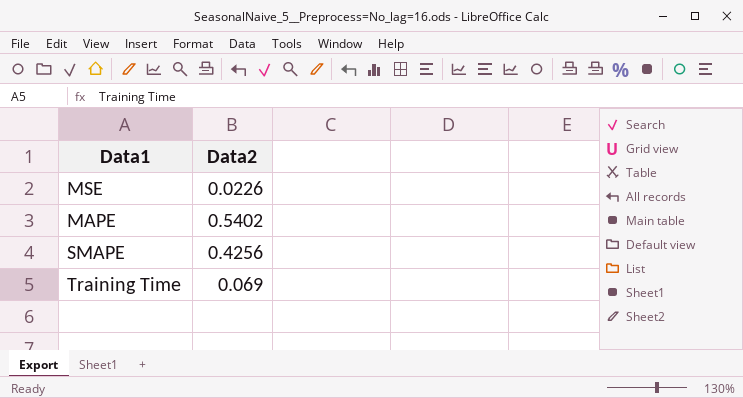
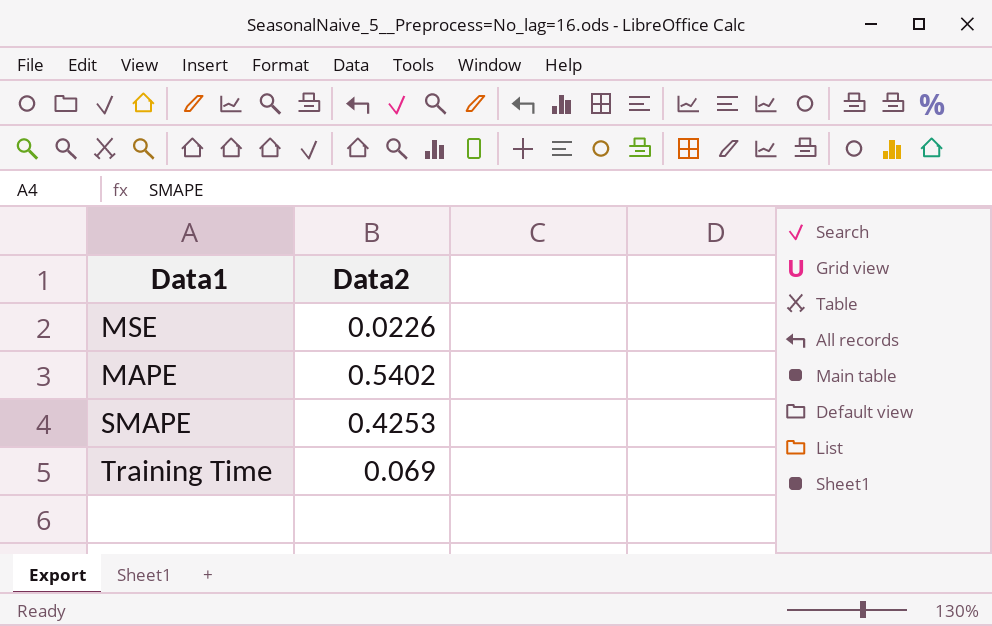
SMAPE | Data2: 0.4256 -> 0.4253

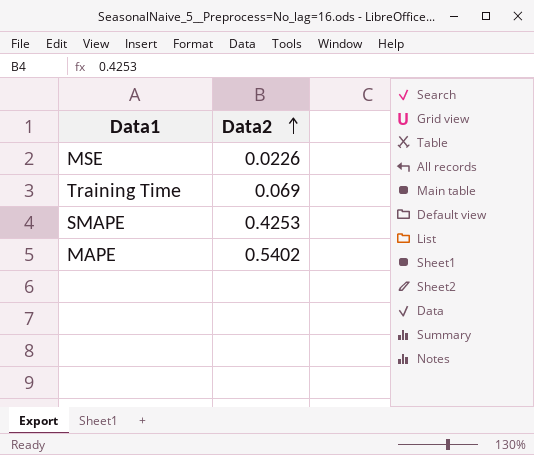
row order: none -> Data2 ascending

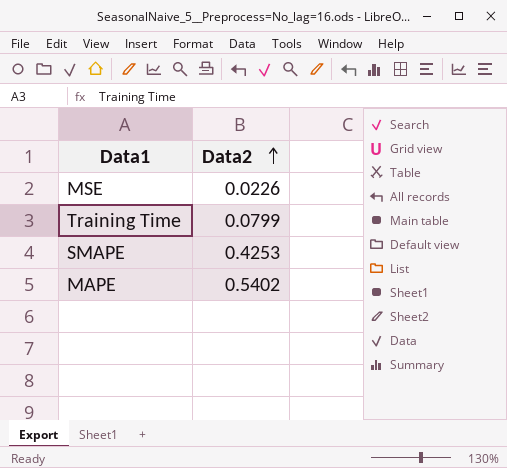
Training Time | Data2: 0.069 -> 0.0799

